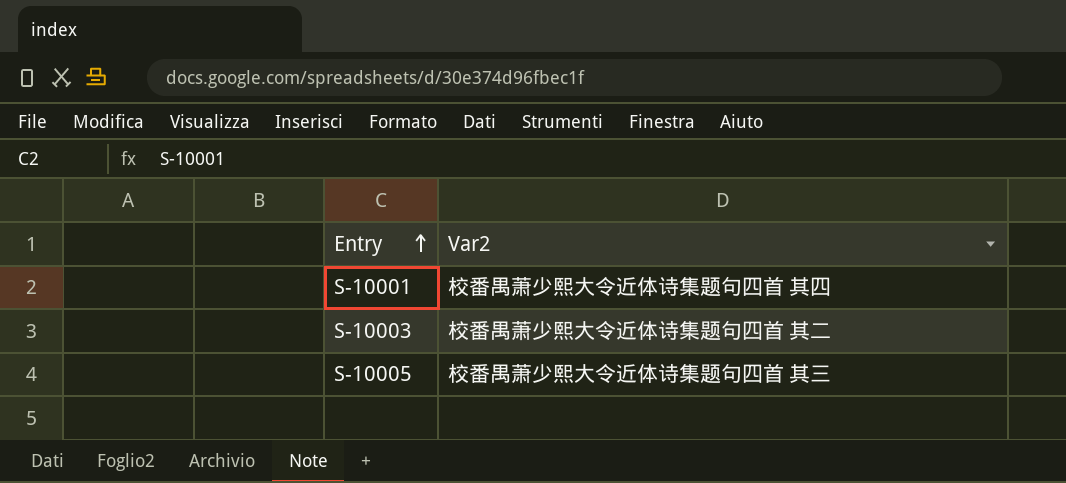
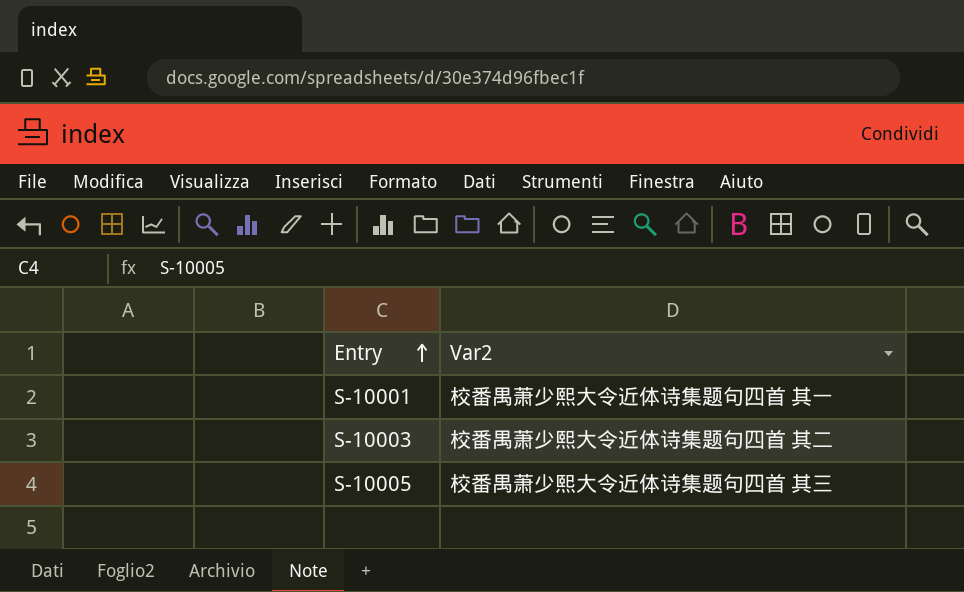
S-10001 | Var2: 校番禺萧少熙大令近体诗集题句四首 其四 -> 校番禺萧少熙大令近体诗集题句四首 其一

